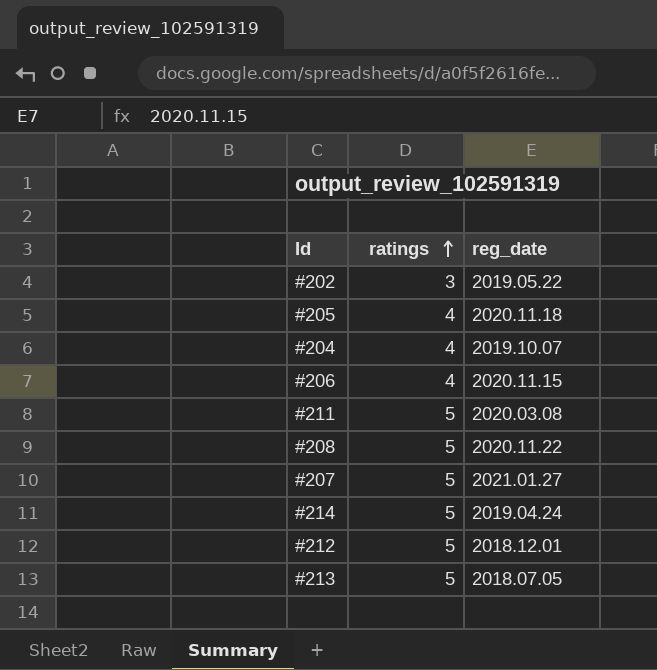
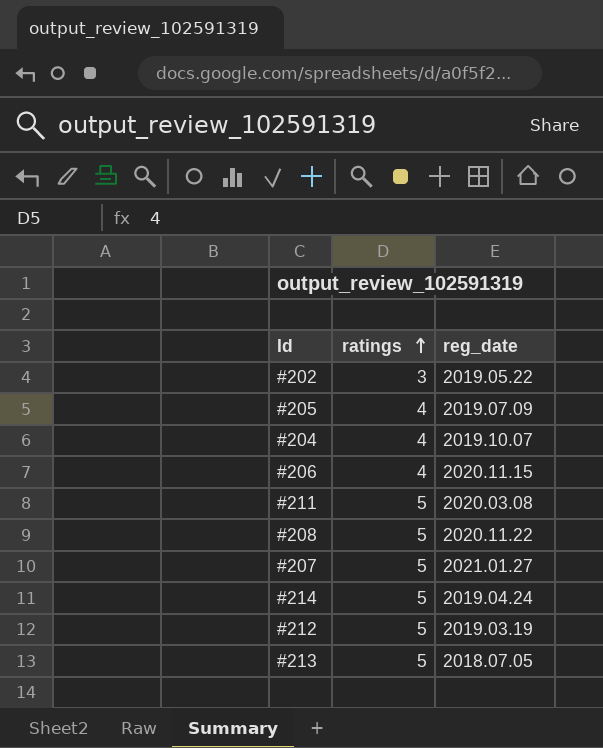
#205 | reg_date: 2020.11.18 -> 2019.07.09
#212 | reg_date: 2018.12.01 -> 2019.03.19

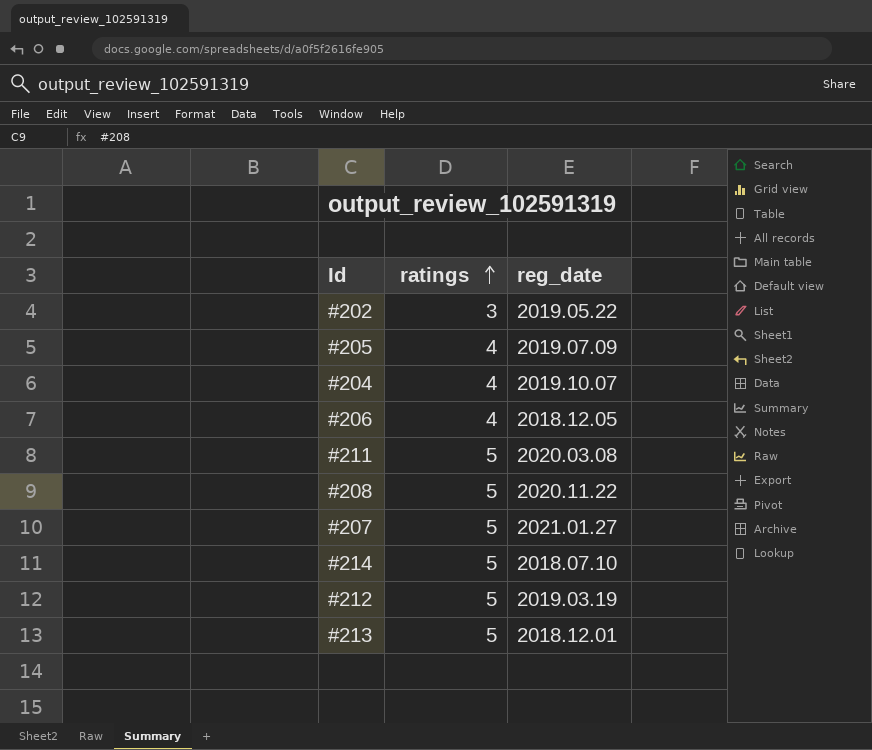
#206 | reg_date: 2020.11.15 -> 2018.12.05
#214 | reg_date: 2019.04.24 -> 2018.07.10
#213 | reg_date: 2018.07.05 -> 2018.12.01

